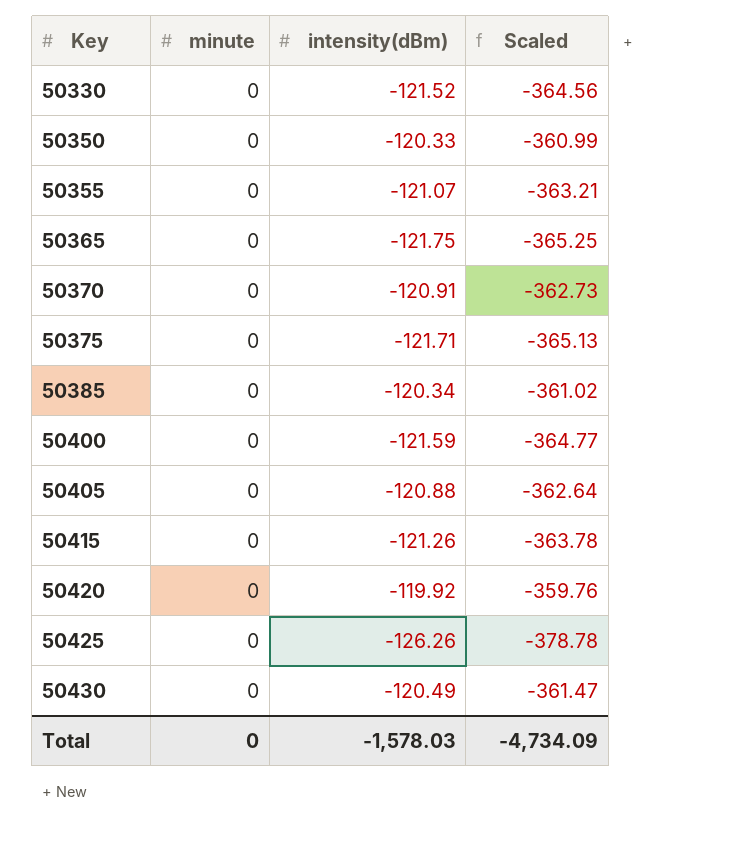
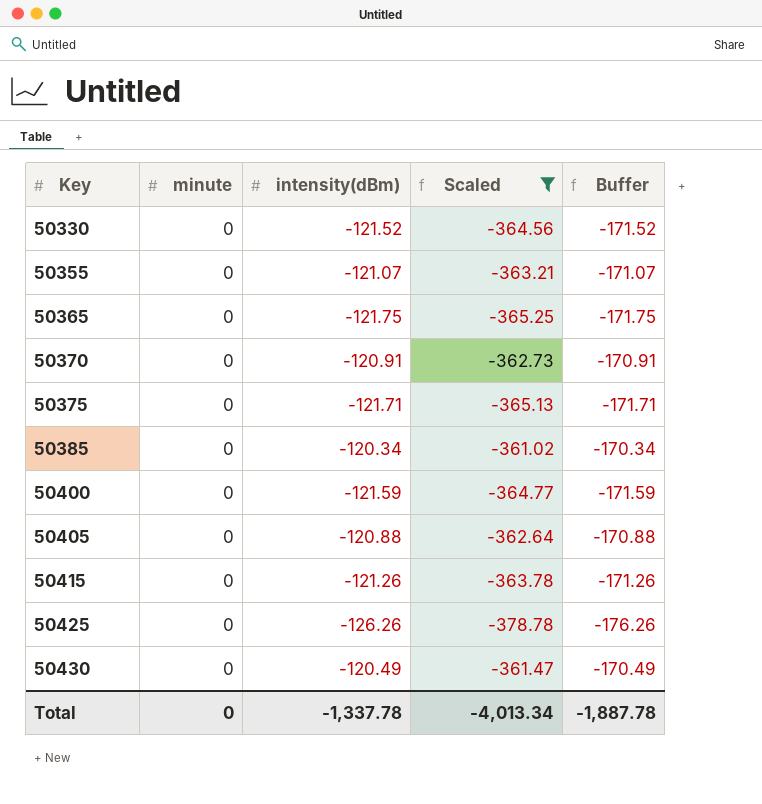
filter: none -> Scaled <= -361.02
column Buffer | formula: none -> [intensity(dBm)] - 50
Total | intensity(dBm): -1,578.03 -> -1,337.78
Total | Scaled: -4,734.09 -> -4,013.34

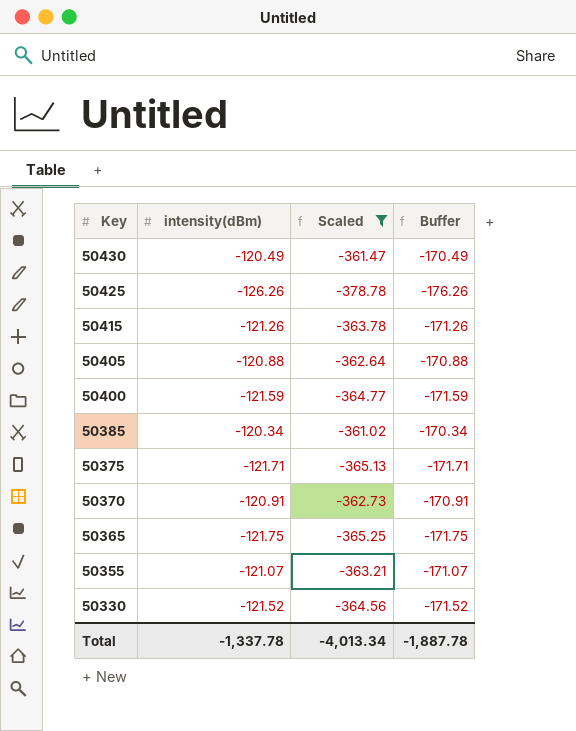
row order: Key ascending -> Key descending
column minute | position: 2 -> none

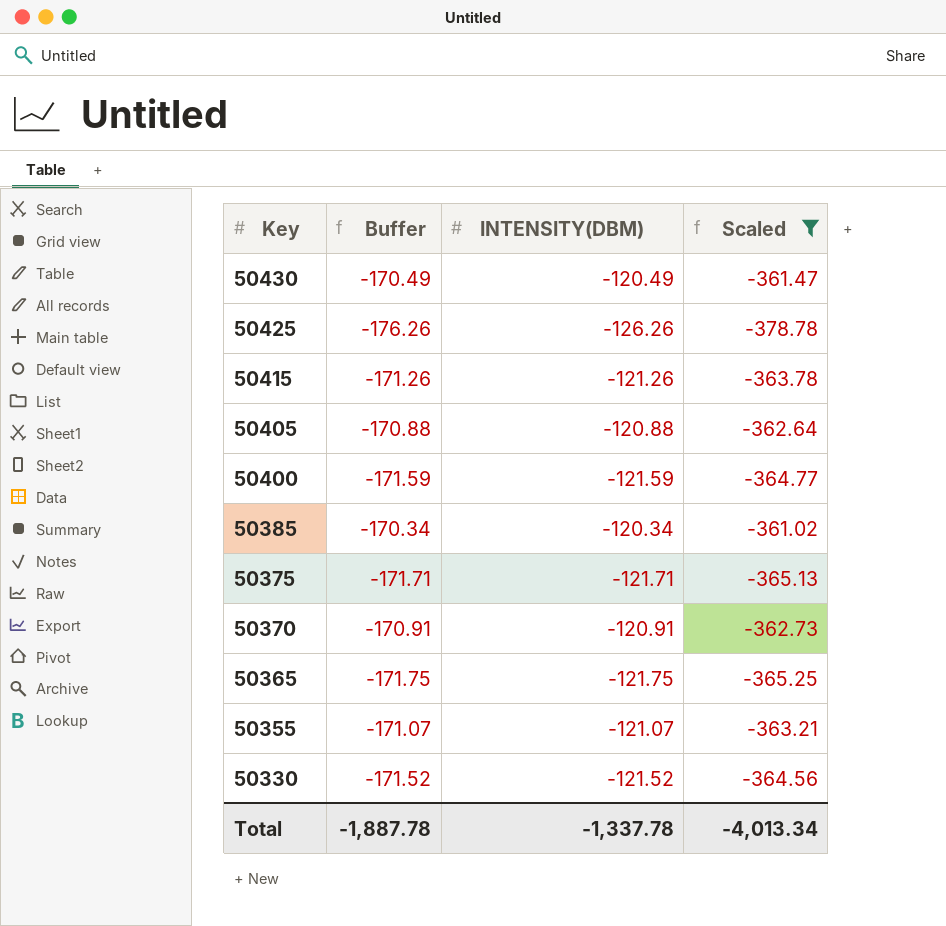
column Buffer | position: 4 -> 2
column name: intensity(dBm) -> INTENSITY(DBM)

